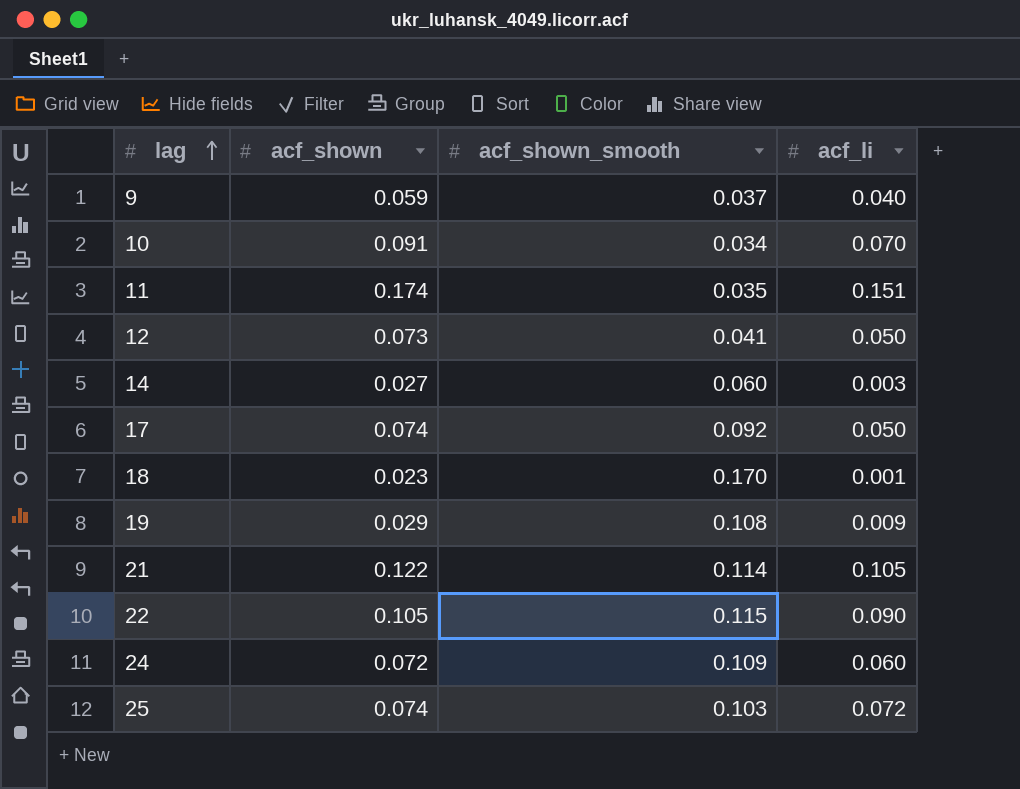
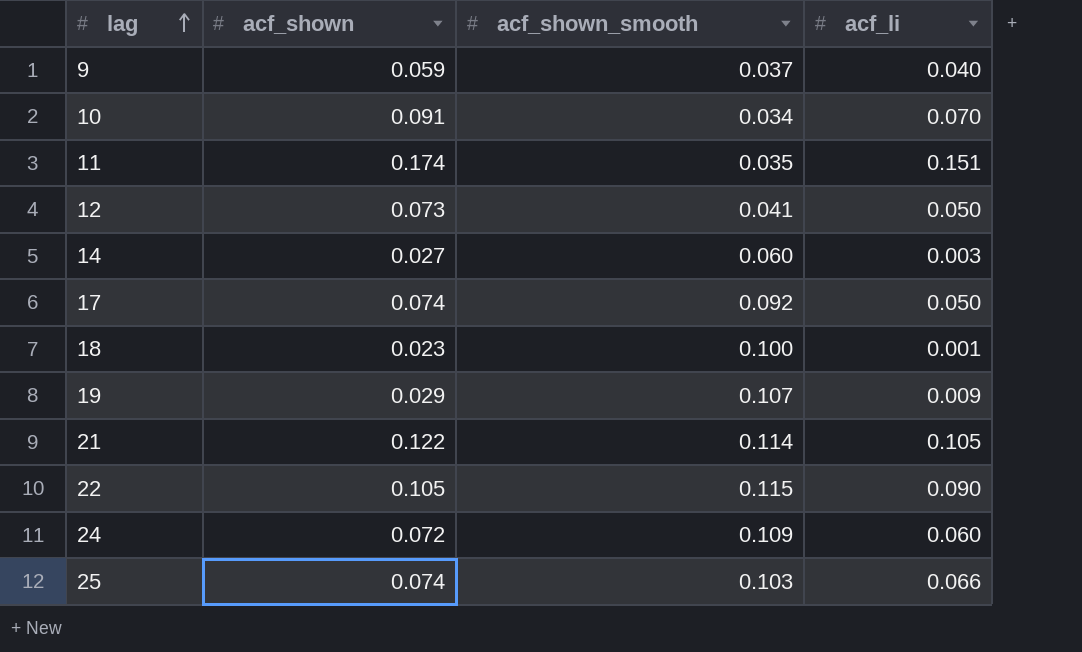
18 | acf_shown_smooth: 0.170 -> 0.100
19 | acf_shown_smooth: 0.108 -> 0.107
25 | acf_li: 0.072 -> 0.066

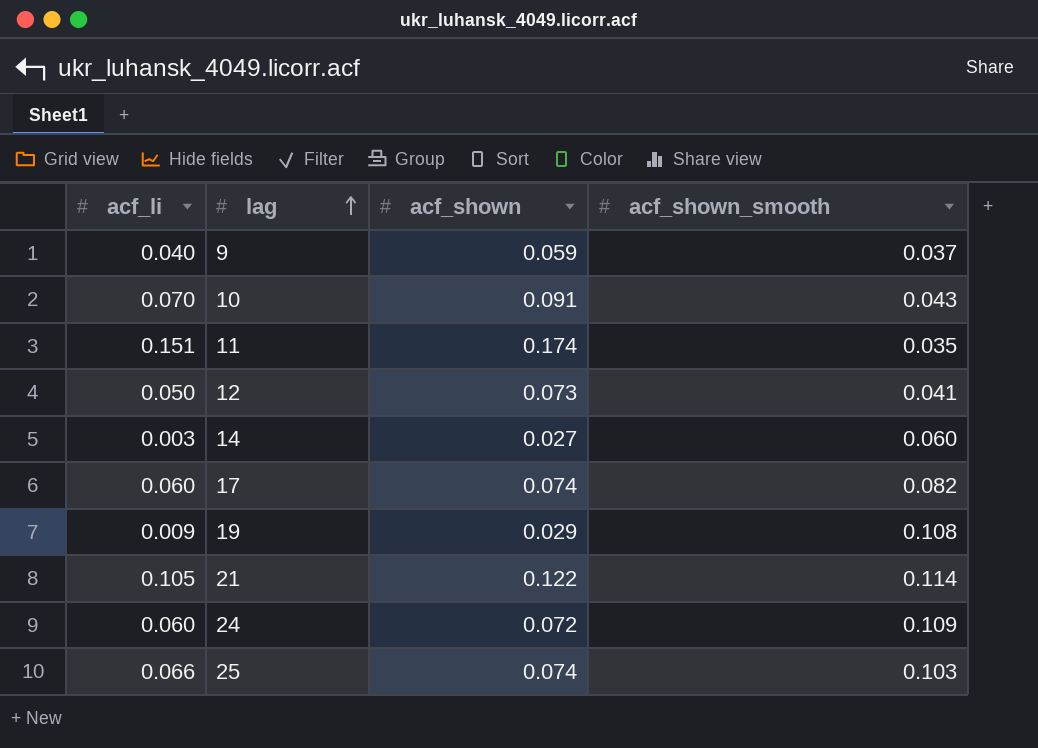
column acf_li | position: 4 -> 1
row 18: 0.023 | 0.100 | 0.001 -> none
row 22: 0.105 | 0.115 | 0.090 -> none
10 | acf_shown_smooth: 0.034 -> 0.043
17 | acf_li: 0.050 -> 0.060
17 | acf_shown_smooth: 0.092 -> 0.082
19 | acf_shown_smooth: 0.107 -> 0.108

